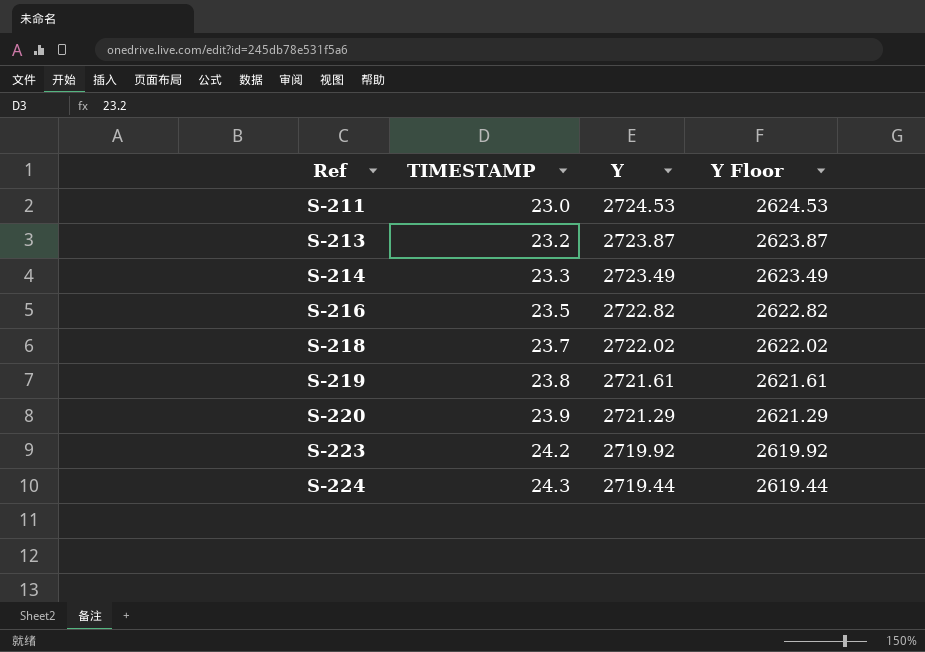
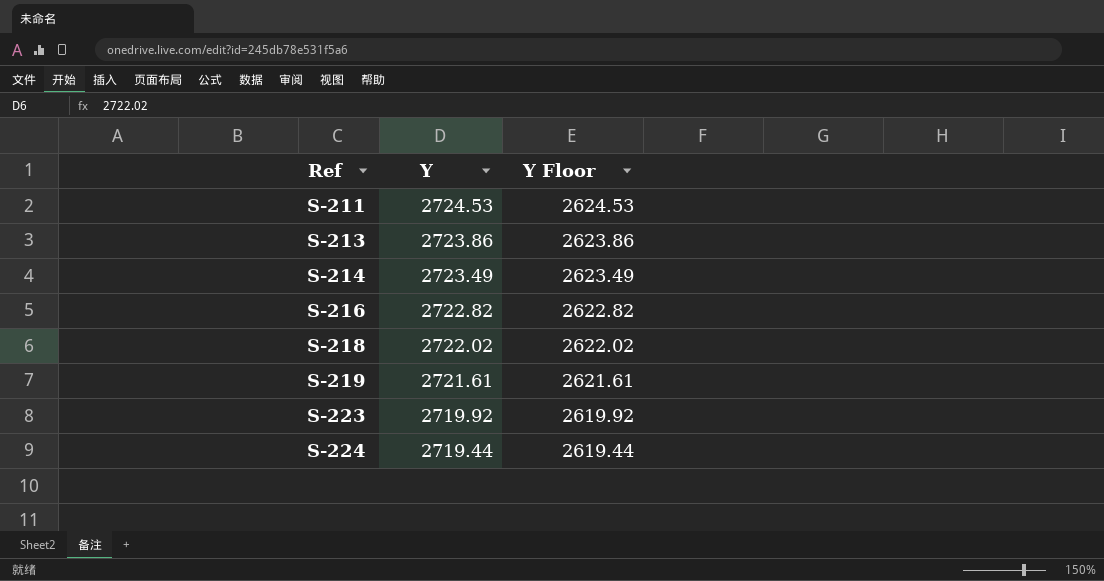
column TIMESTAMP | position: 2 -> none
row S-220: 23.9 | 2721.29 | 2621.29 -> none
S-213 | Y: 2723.87 -> 2723.86
S-213 | Y Floor: 2623.87 -> 2623.86

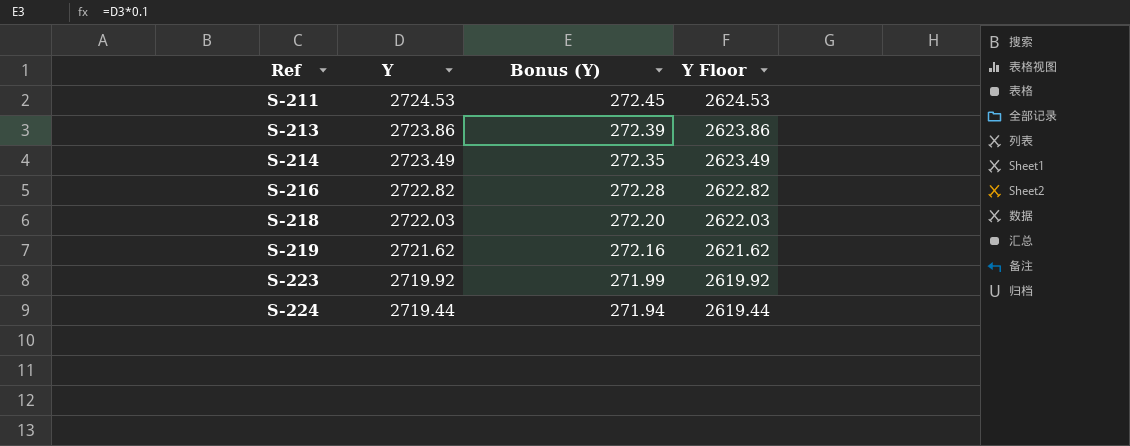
column Bonus (Y) | formula: none -> [Y] * 0.1
S-218 | Y: 2722.02 -> 2722.03
S-218 | Y Floor: 2622.02 -> 2622.03
S-219 | Y: 2721.61 -> 2721.62
S-219 | Y Floor: 2621.61 -> 2621.62

